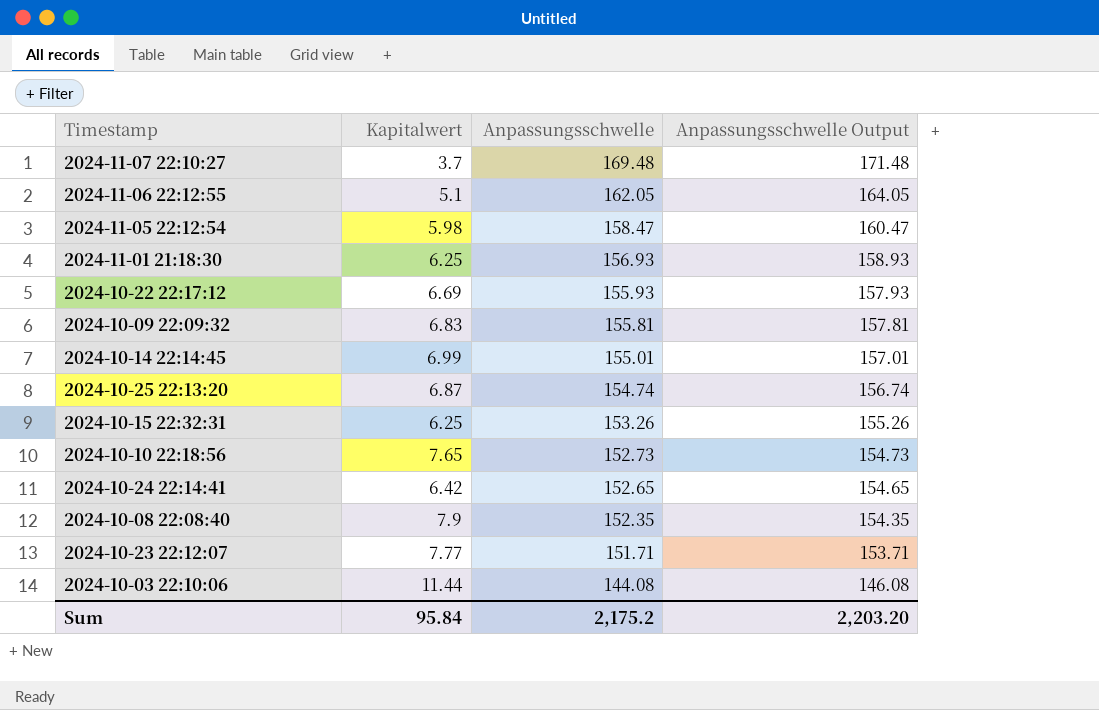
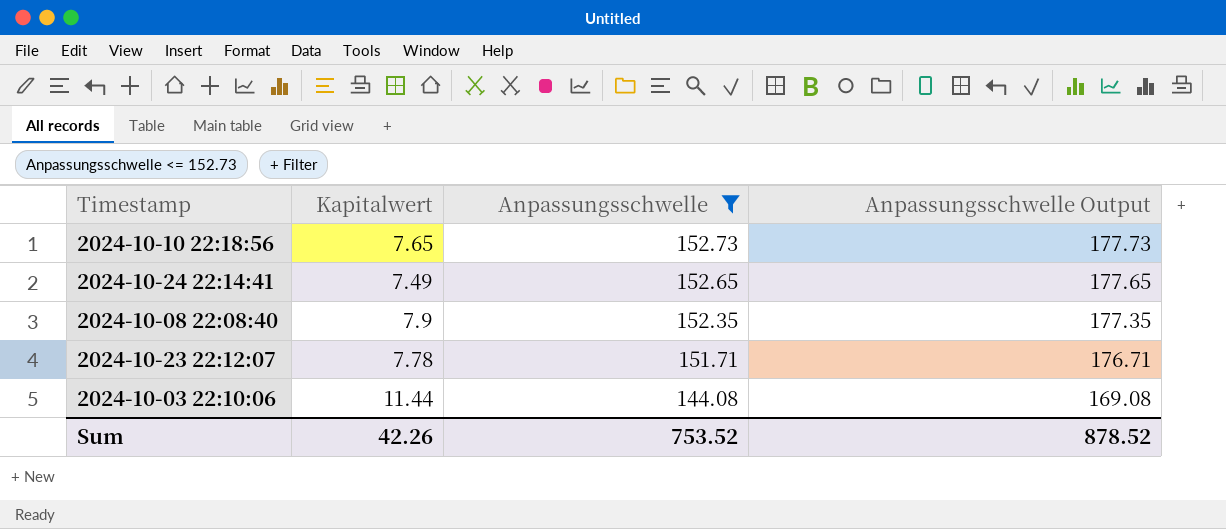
filter: none -> Anpassungsschwelle <= 152.73
column Anpassungsschwelle Output | formula: [Anpassungsschwelle] + 2 -> [Anpassungsschwelle] + 25
2024-10-24 22:14:41 | Kapitalwert: 6.42 -> 7.49
2024-10-23 22:12:07 | Kapitalwert: 7.77 -> 7.78
Sum | Kapitalwert: 95.84 -> 42.26
Sum | Anpassungsschwelle: 2,175.2 -> 753.52
Sum | Anpassungsschwelle Output: 2,203.20 -> 878.52

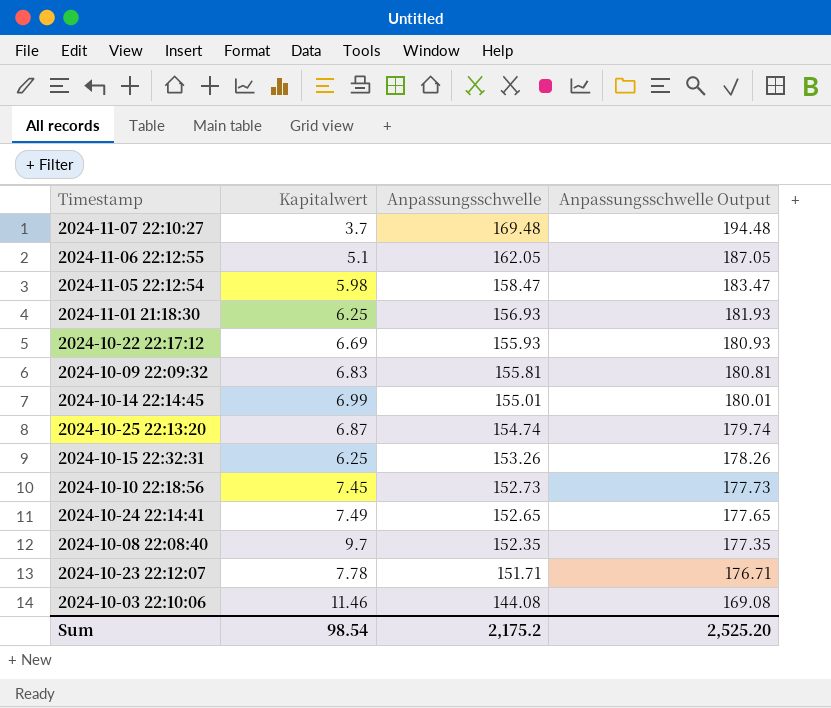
filter: Anpassungsschwelle <= 152.73 -> none
2024-10-10 22:18:56 | Kapitalwert: 7.65 -> 7.45
2024-10-08 22:08:40 | Kapitalwert: 7.9 -> 9.7
2024-10-03 22:10:06 | Kapitalwert: 11.44 -> 11.46
Sum | Kapitalwert: 42.26 -> 98.54
Sum | Anpassungsschwelle: 753.52 -> 2,175.2
Sum | Anpassungsschwelle Output: 878.52 -> 2,525.20

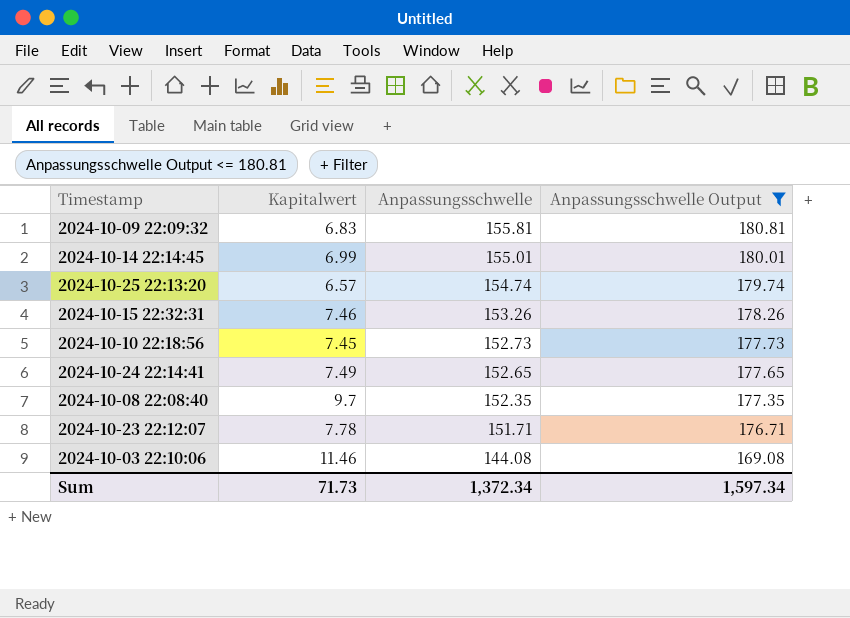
filter: none -> Anpassungsschwelle Output <= 180.81
2024-10-25 22:13:20 | Kapitalwert: 6.87 -> 6.57
2024-10-15 22:32:31 | Kapitalwert: 6.25 -> 7.46
Sum | Kapitalwert: 98.54 -> 71.73
Sum | Anpassungsschwelle: 2,175.2 -> 1,372.34
Sum | Anpassungsschwelle Output: 2,525.20 -> 1,597.34

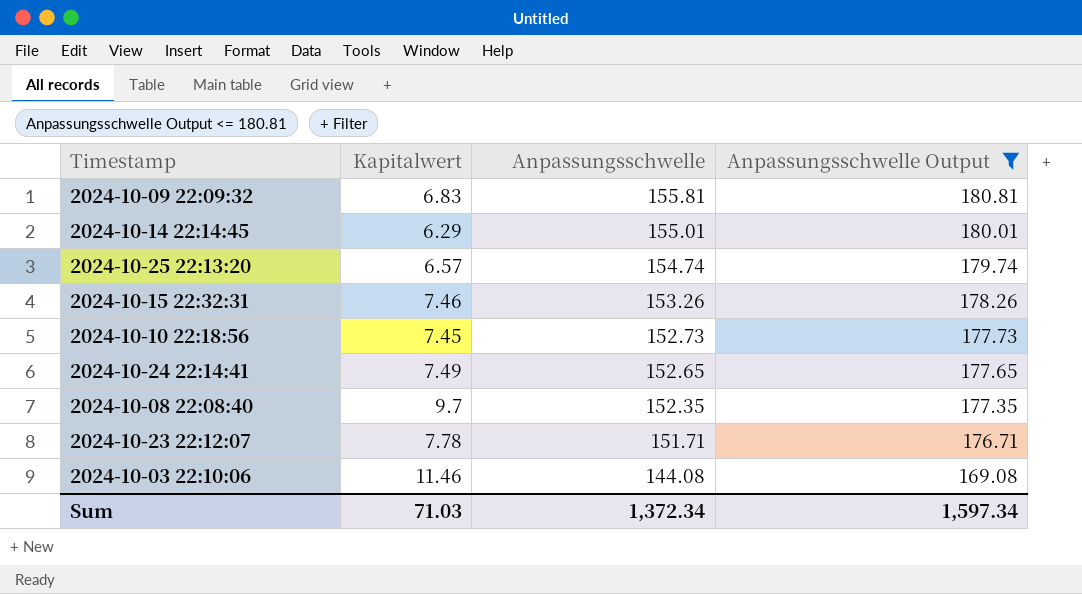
2024-10-14 22:14:45 | Kapitalwert: 6.99 -> 6.29
Sum | Kapitalwert: 71.73 -> 71.03

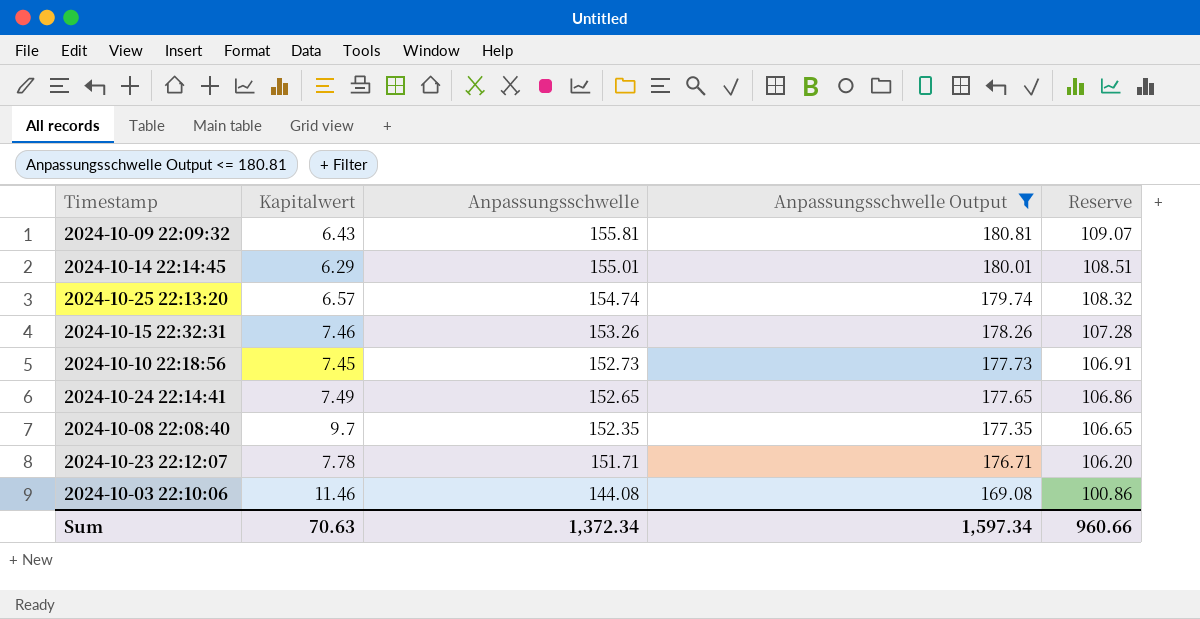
column Reserve | formula: none -> [Anpassungsschwelle] * 0.7
2024-10-09 22:09:32 | Kapitalwert: 6.83 -> 6.43
Sum | Kapitalwert: 71.03 -> 70.63

